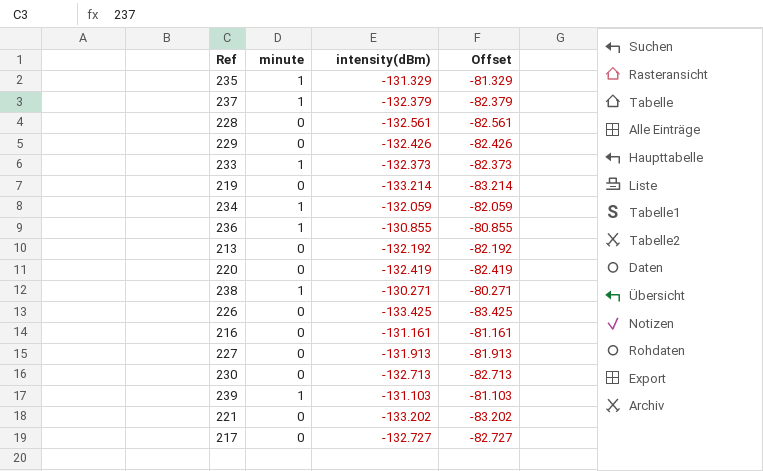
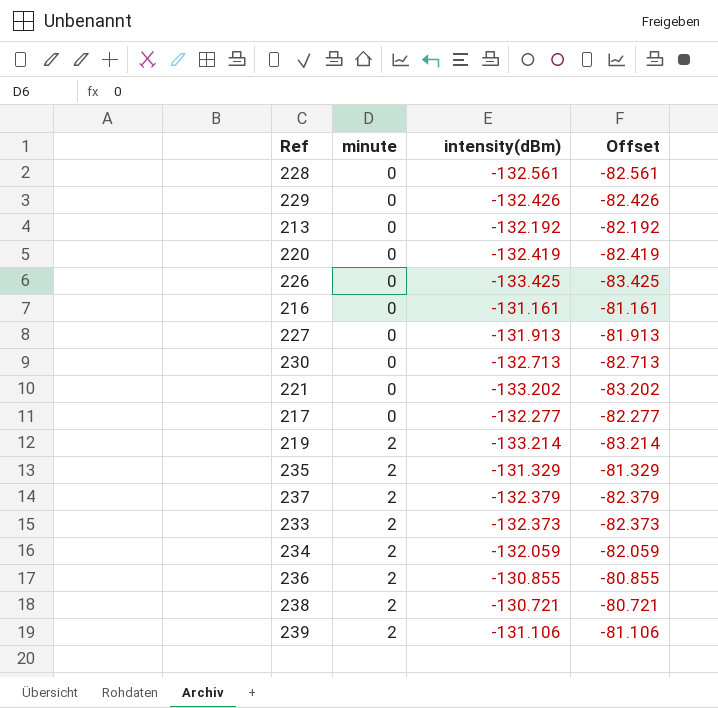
row order: none -> minute ascending
217 | intensity(dBm): -132.727 -> -132.277
217 | Offset: -82.727 -> -82.277
219 | minute: 0 -> 2
235 | minute: 1 -> 2
237 | minute: 1 -> 2
233 | minute: 1 -> 2
234 | minute: 1 -> 2
236 | minute: 1 -> 2
238 | minute: 1 -> 2
238 | intensity(dBm): -130.271 -> -130.721
238 | Offset: -80.271 -> -80.721
239 | minute: 1 -> 2
239 | intensity(dBm): -131.103 -> -131.106
239 | Offset: -81.103 -> -81.106

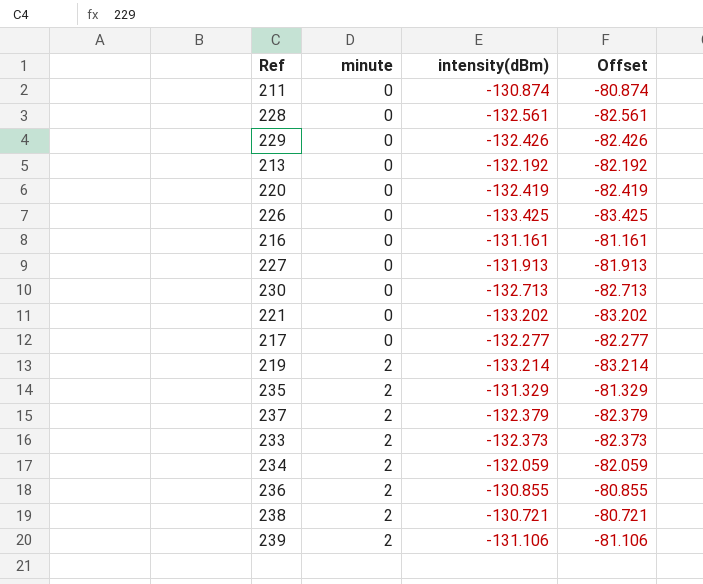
row 211: none -> 0 | -130.874 | -80.874

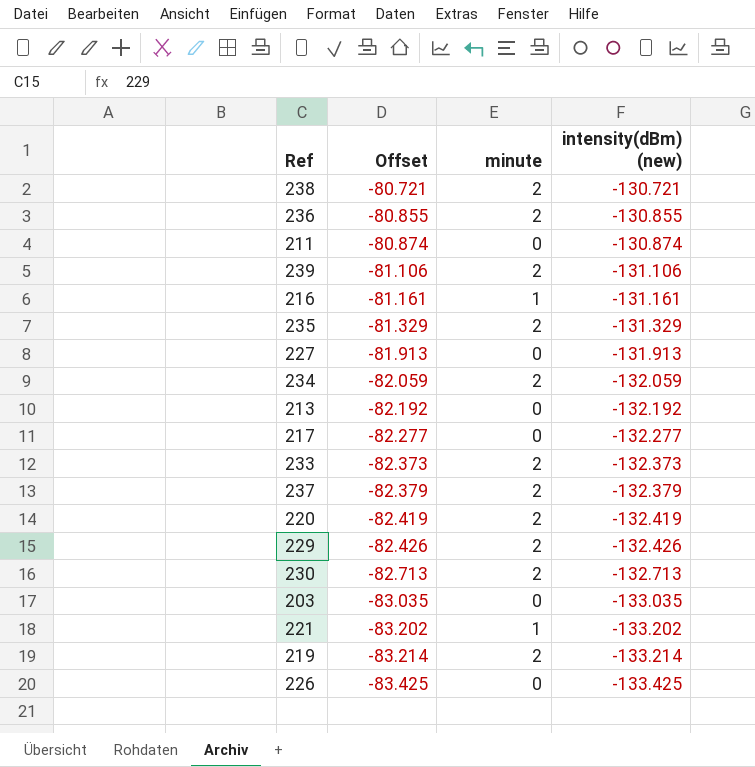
row order: minute ascending -> Offset descending
column Offset | position: 4 -> 2
column name: intensity(dBm) -> intensity(dBm) (new)
row 228: 0 | -132.561 | -82.561 -> none
216 | minute: 0 -> 1
220 | minute: 0 -> 2
229 | minute: 0 -> 2
230 | minute: 0 -> 2
row 203: none -> -83.035 | 0 | -133.035
221 | minute: 0 -> 1

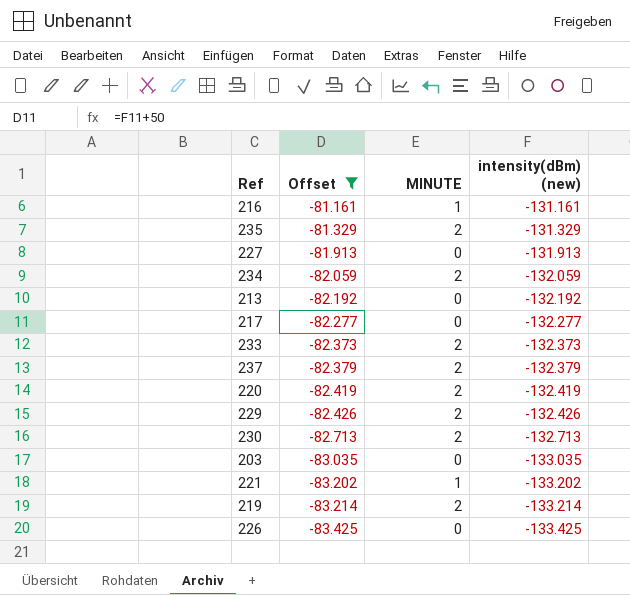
filter: none -> Offset <= -81.161
column name: minute -> MINUTE

